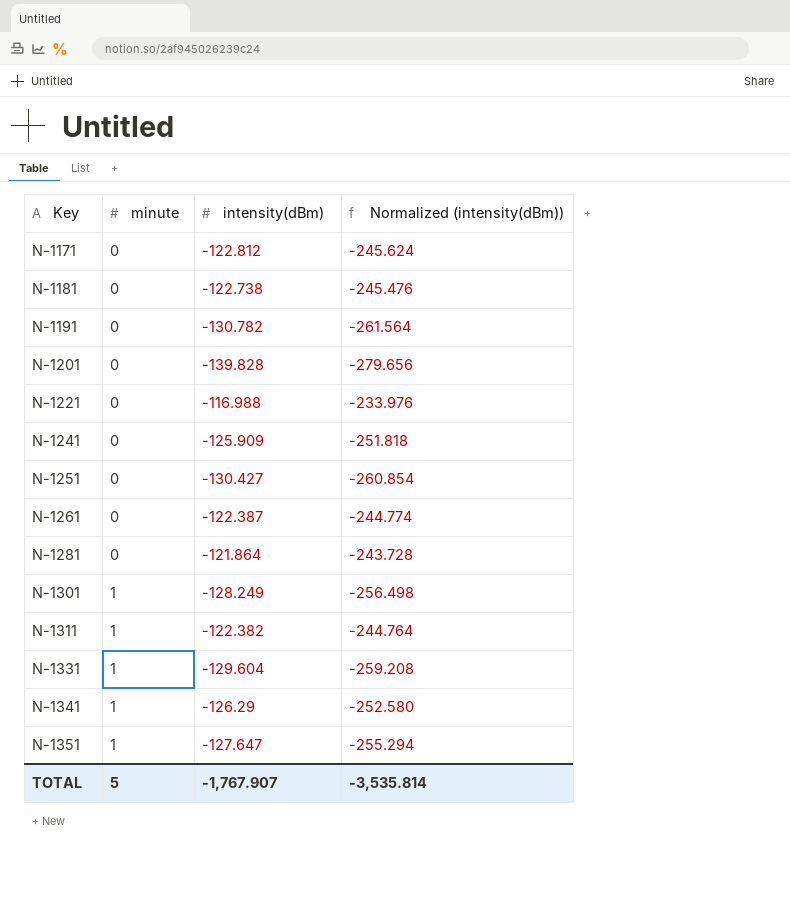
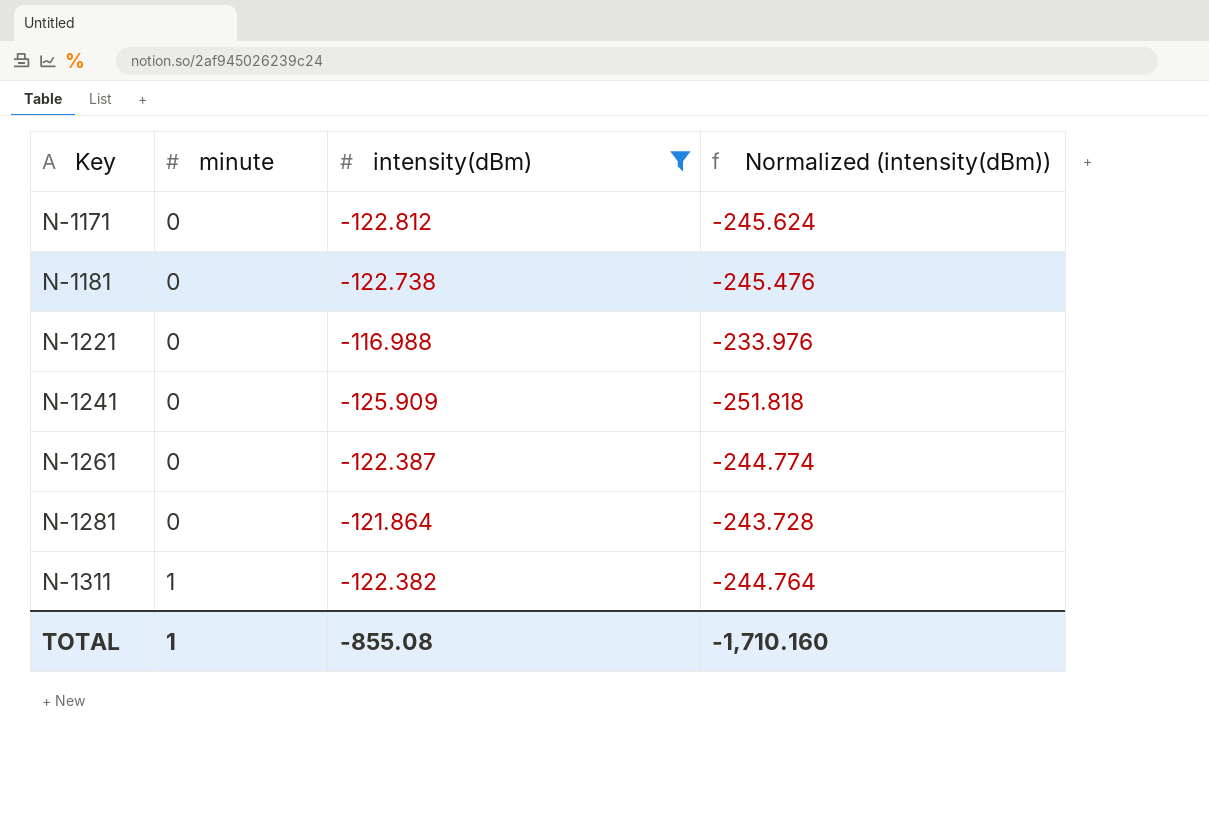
filter: none -> intensity(dBm) >= -125.909
TOTAL | minute: 5 -> 1
TOTAL | intensity(dBm): -1,767.907 -> -855.08
TOTAL | Normalized (intensity(dBm)): -3,535.814 -> -1,710.160

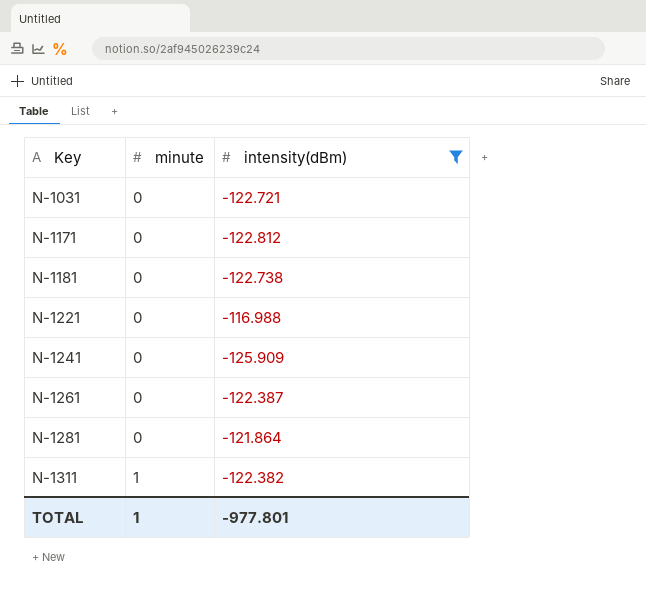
column Normalized (intensity(dBm)) | formula: [intensity(dBm)] * 2 -> none
row N-1031: none -> 0 | -122.721
TOTAL | intensity(dBm): -855.08 -> -977.801

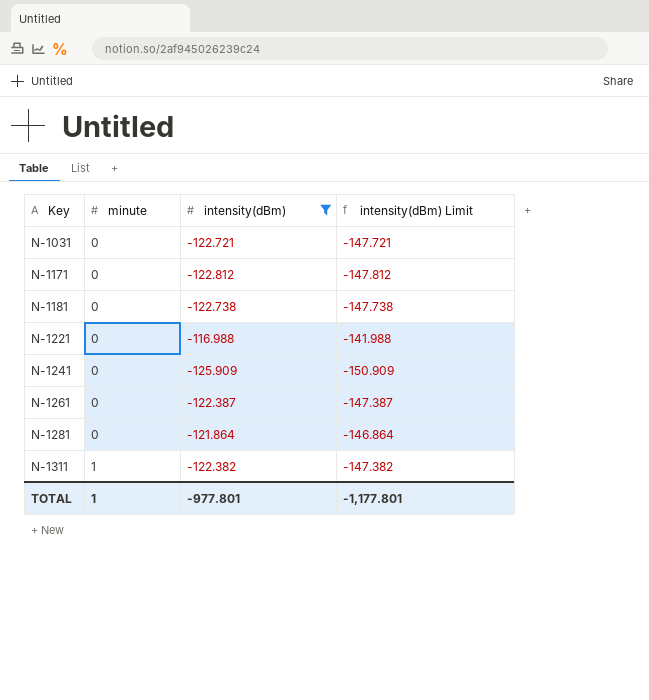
column intensity(dBm) Limit | formula: none -> [intensity(dBm)] - 25

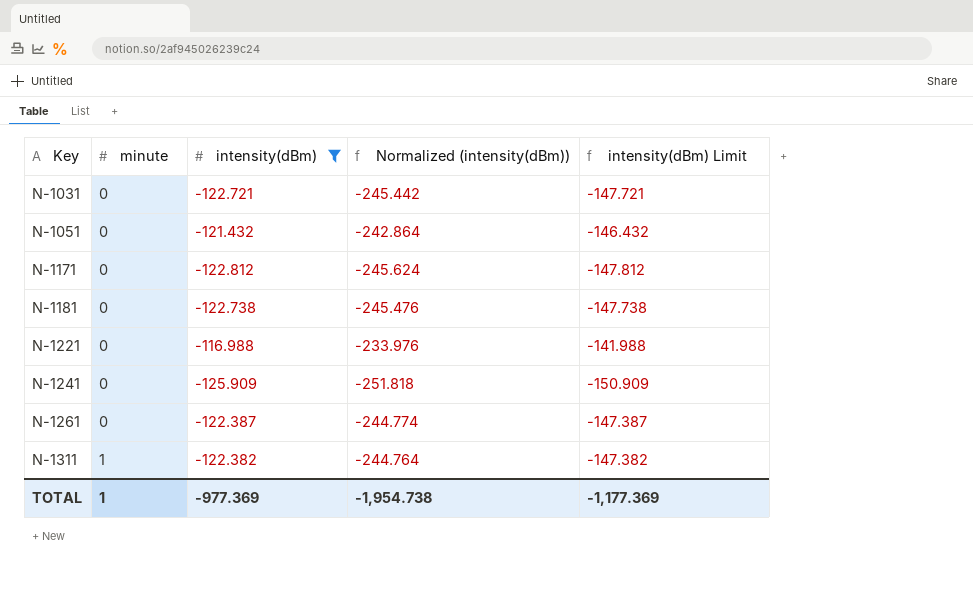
column Normalized (intensity(dBm)) | formula: none -> [intensity(dBm)] * 2
row N-1281: 0 | -121.864 | -146.864 -> none
row N-1051: none -> 0 | -121.432 | -242.864 | -146.432
TOTAL | intensity(dBm): -977.801 -> -977.369
TOTAL | intensity(dBm) Limit: -1,177.801 -> -1,177.369

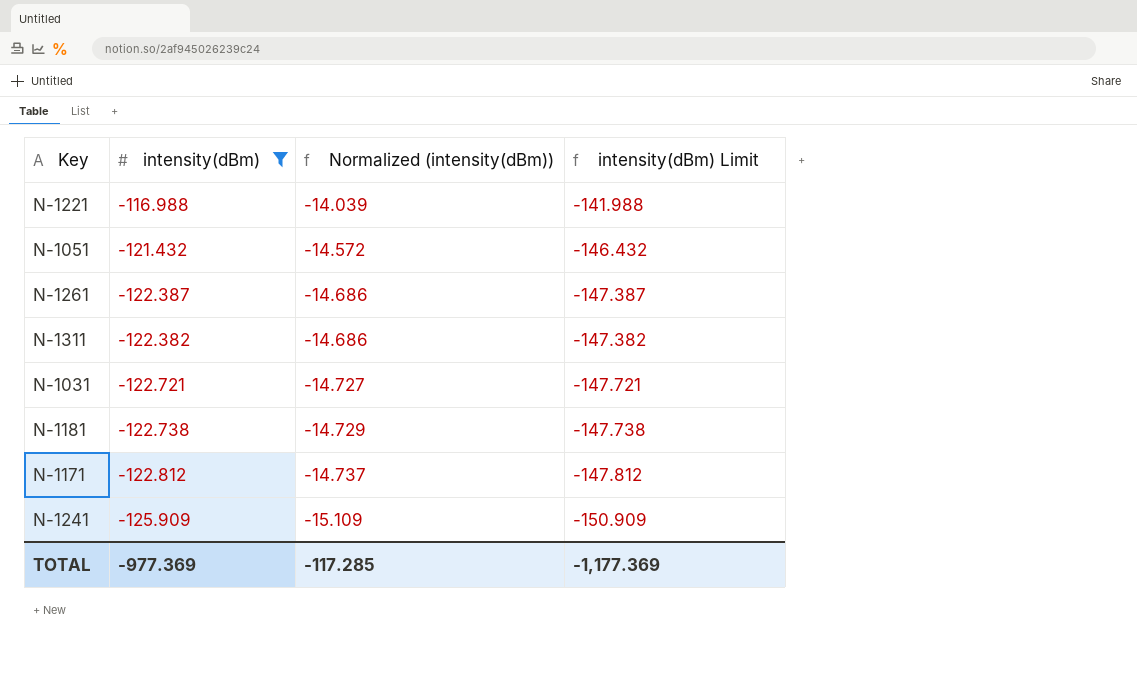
row order: Key ascending -> Normalized (intensity(dBm)) descending
column minute | position: 2 -> none
column Normalized (intensity(dBm)) | formula: [intensity(dBm)] * 2 -> [intensity(dBm)] * 0.12
TOTAL | Normalized (intensity(dBm)): -1,954.738 -> -117.285

